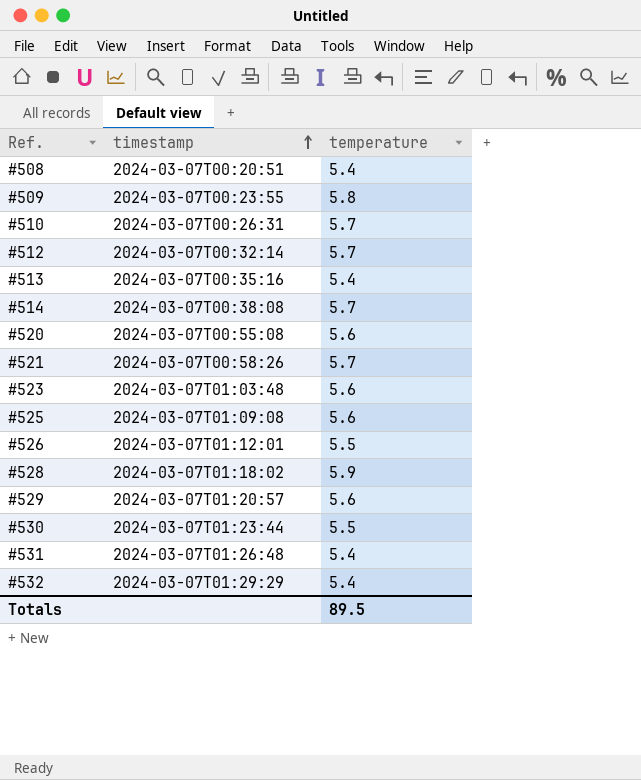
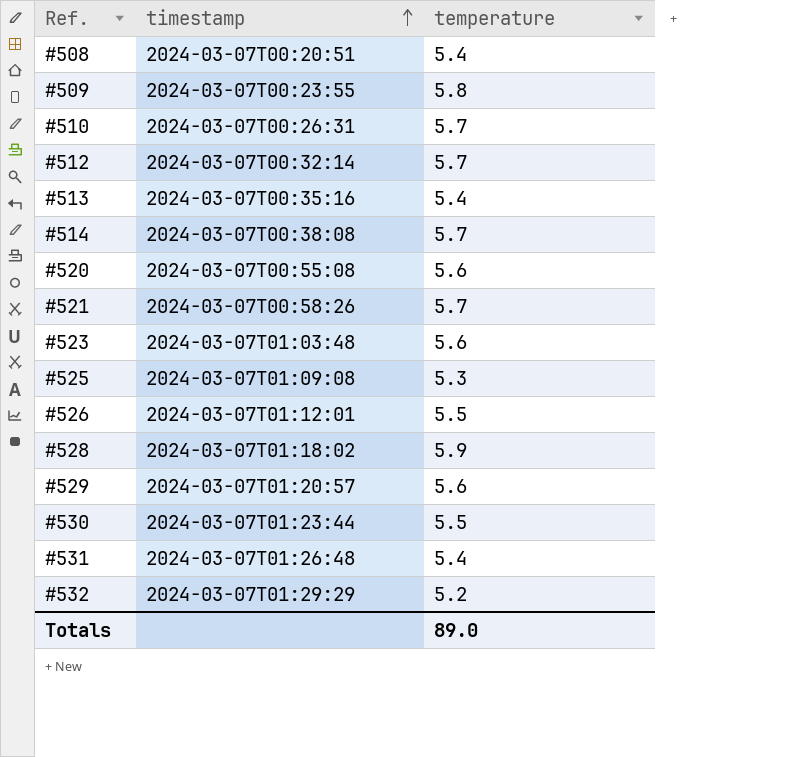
#525 | temperature: 5.6 -> 5.3
#532 | temperature: 5.4 -> 5.2
Totals | temperature: 89.5 -> 89.0

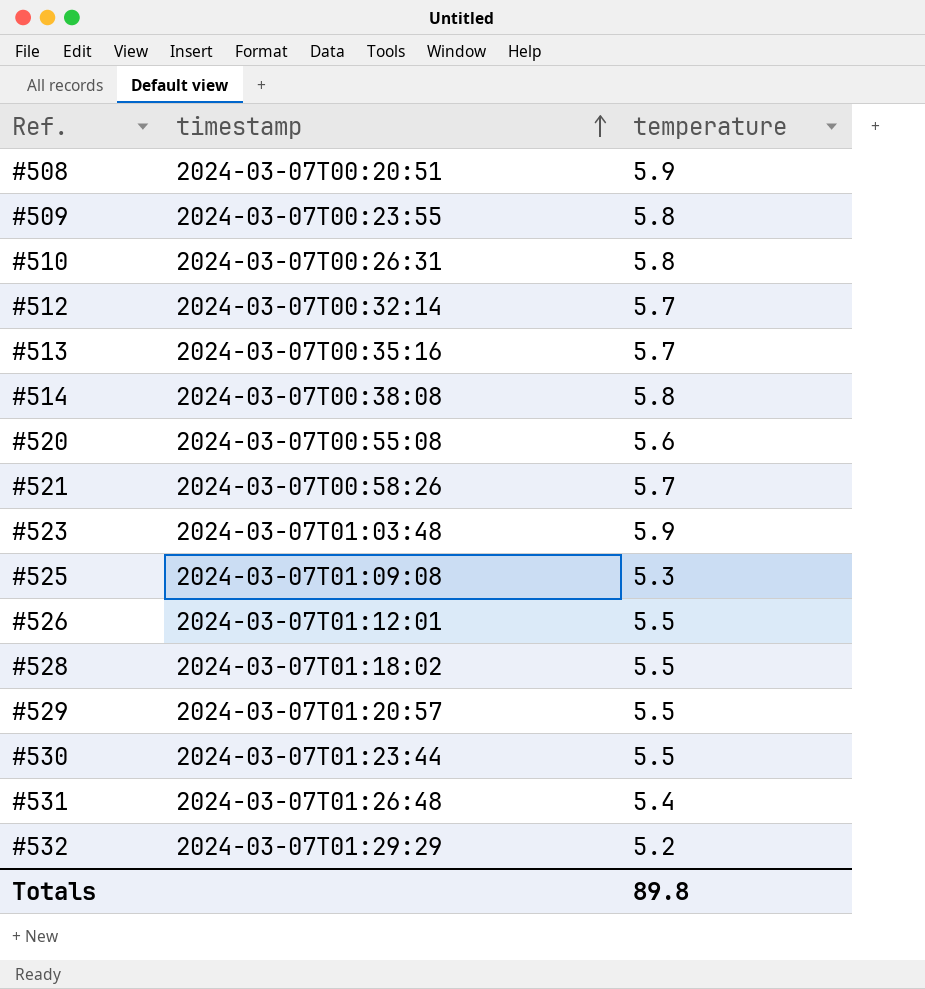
#508 | temperature: 5.4 -> 5.9
#510 | temperature: 5.7 -> 5.8
#513 | temperature: 5.4 -> 5.7
#514 | temperature: 5.7 -> 5.8
#523 | temperature: 5.6 -> 5.9
#528 | temperature: 5.9 -> 5.5
#529 | temperature: 5.6 -> 5.5
Totals | temperature: 89.0 -> 89.8

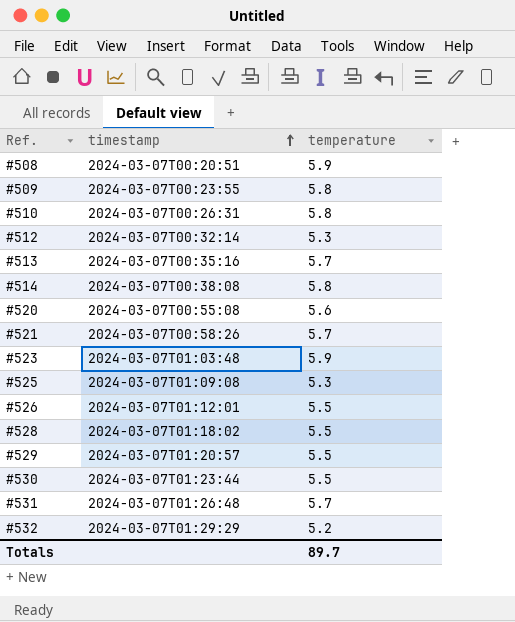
#512 | temperature: 5.7 -> 5.3
#531 | temperature: 5.4 -> 5.7
Totals | temperature: 89.8 -> 89.7

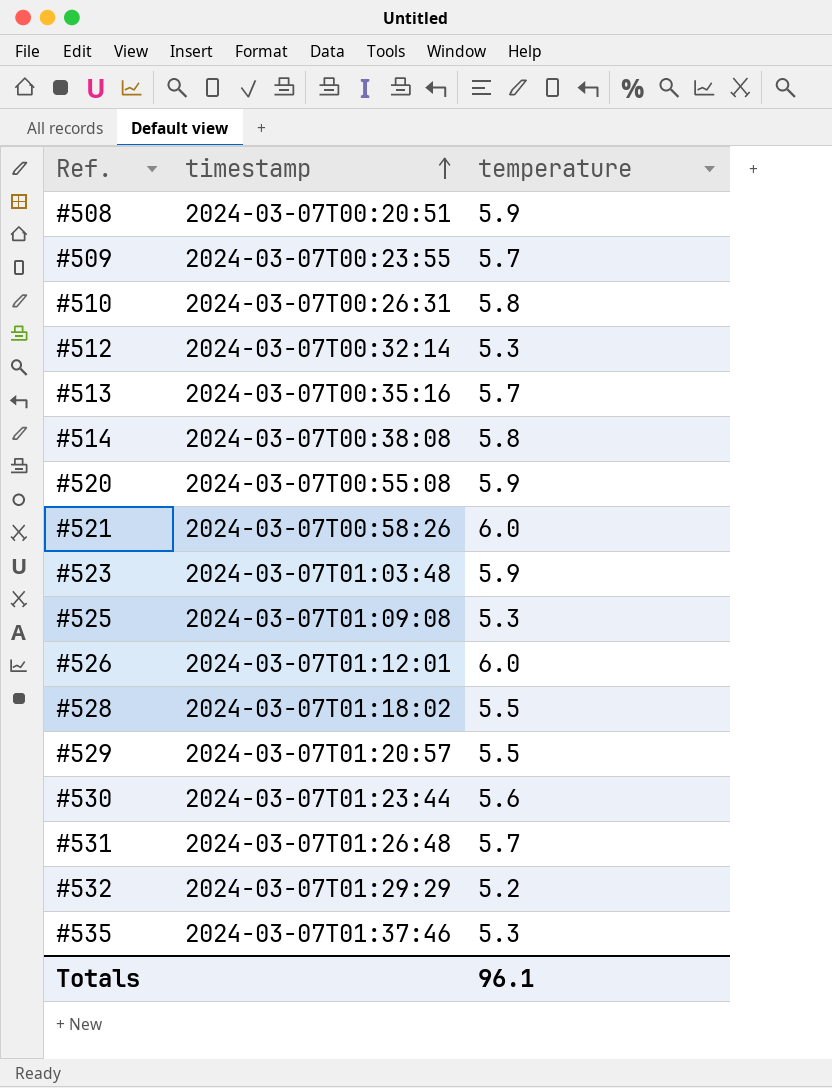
#509 | temperature: 5.8 -> 5.7
#520 | temperature: 5.6 -> 5.9
#521 | temperature: 5.7 -> 6.0
#526 | temperature: 5.5 -> 6.0
#530 | temperature: 5.5 -> 5.6
row #535: none -> 2024-03-07T01:37:46 | 5.3
Totals | temperature: 89.7 -> 96.1

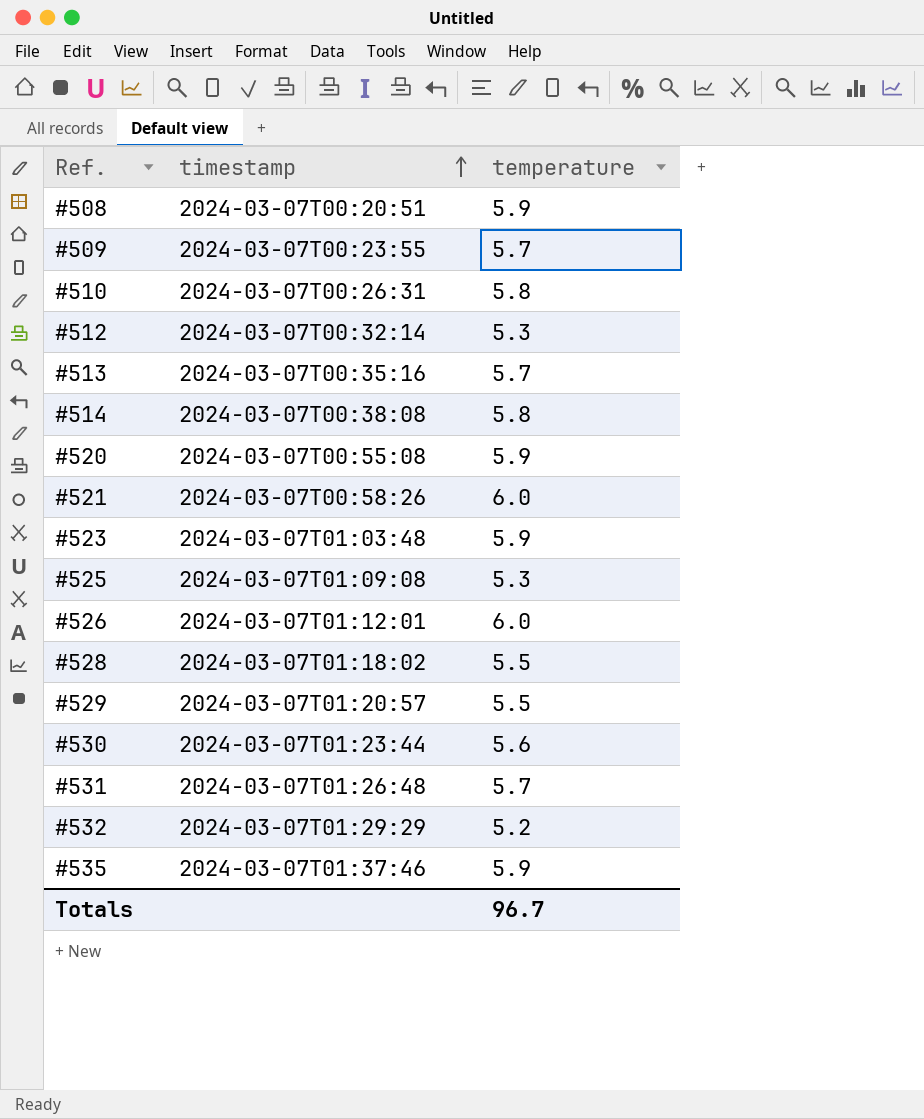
#535 | temperature: 5.3 -> 5.9
Totals | temperature: 96.1 -> 96.7

